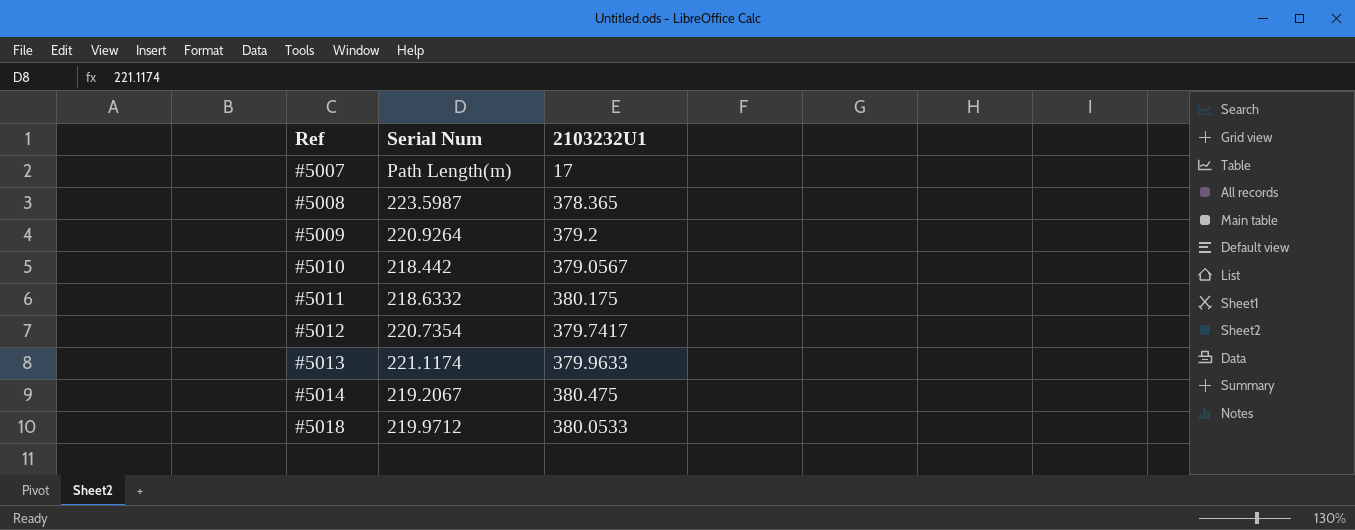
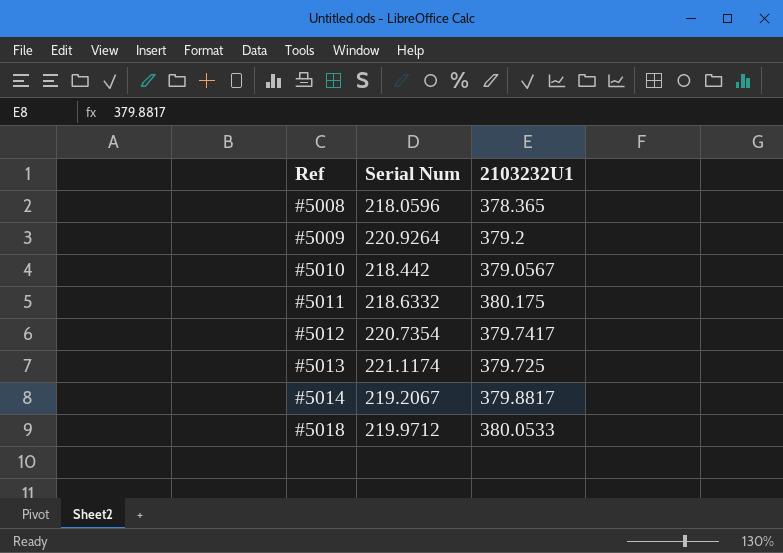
row #5007: Path Length(m) | 17 -> none
#5008 | Serial Num: 223.5987 -> 218.0596
#5013 | 2103232U1: 379.9633 -> 379.725
#5014 | 2103232U1: 380.475 -> 379.8817

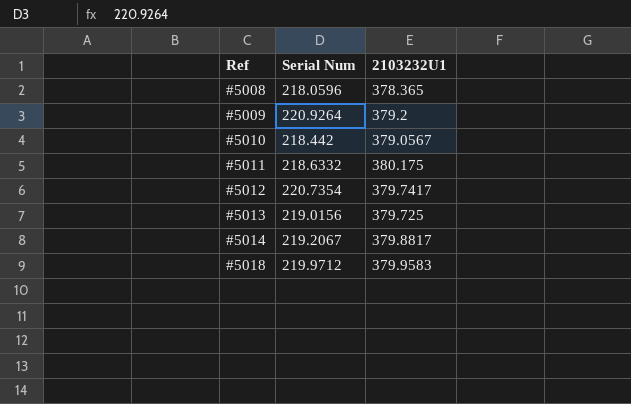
#5013 | Serial Num: 221.1174 -> 219.0156
#5018 | 2103232U1: 380.0533 -> 379.9583

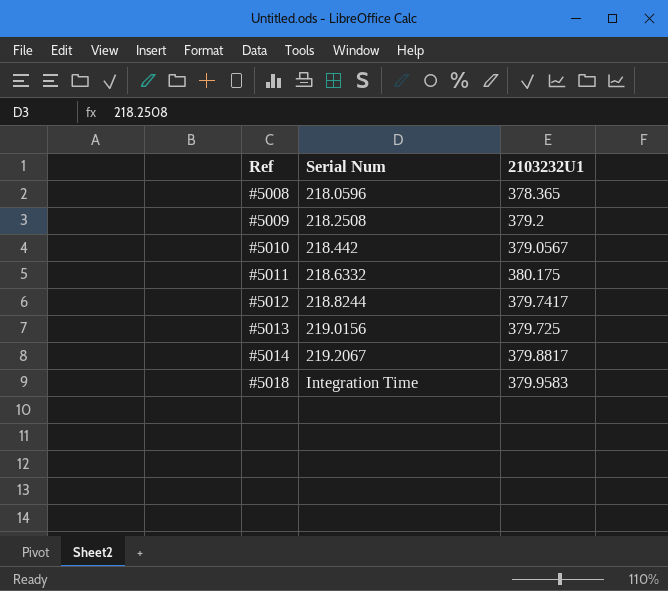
#5009 | Serial Num: 220.9264 -> 218.2508
#5012 | Serial Num: 220.7354 -> 218.8244
#5018 | Serial Num: 219.9712 -> Integration Time

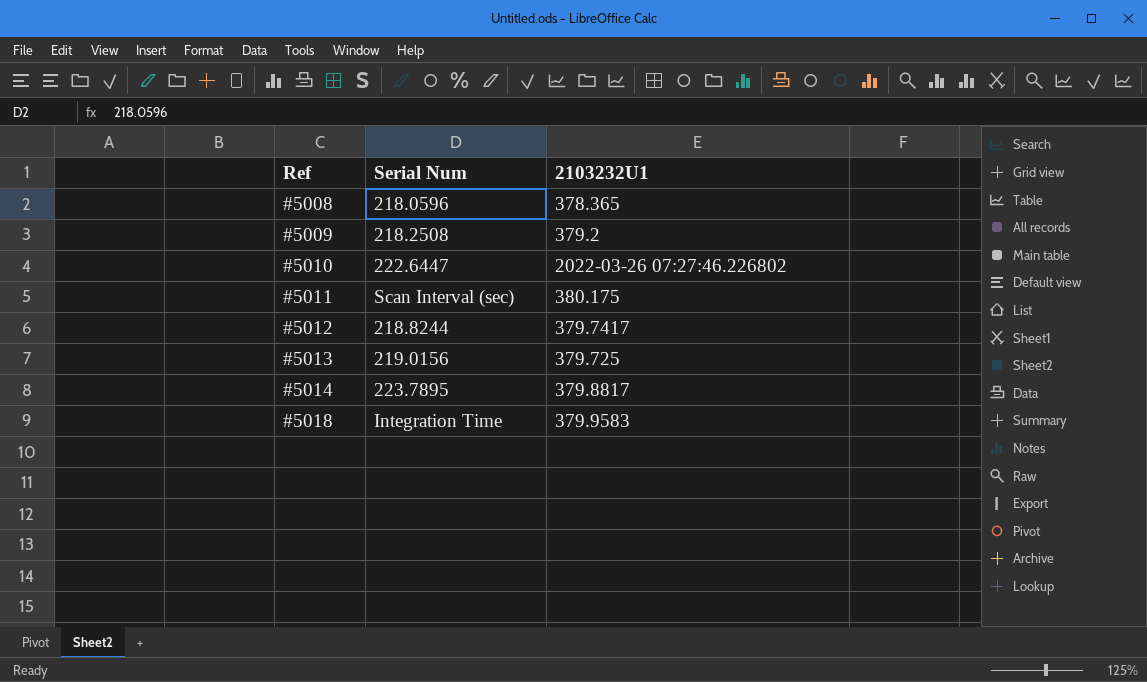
#5010 | Serial Num: 218.442 -> 222.6447
#5010 | 2103232U1: 379.0567 -> 2022-03-26 07:27:46.226802
#5011 | Serial Num: 218.6332 -> Scan Interval (sec)
#5014 | Serial Num: 219.2067 -> 223.7895

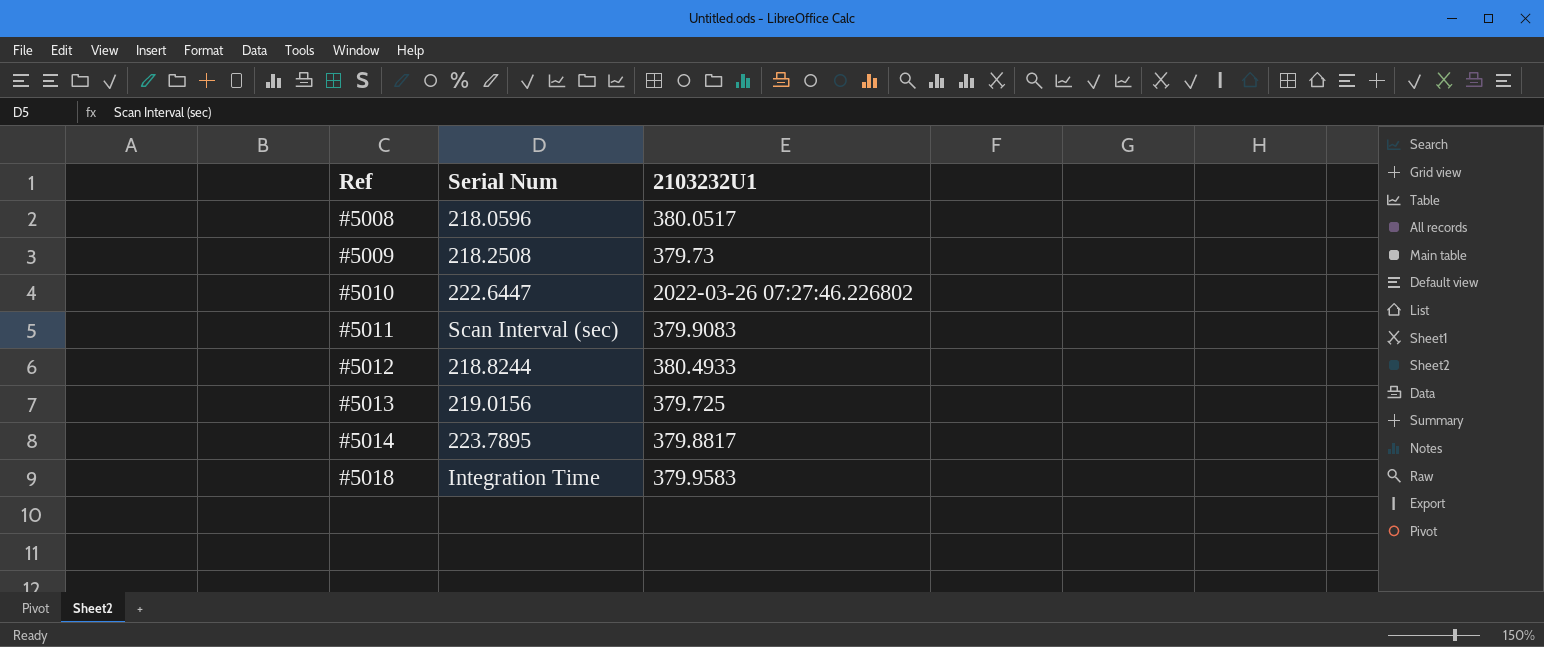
#5008 | 2103232U1: 378.365 -> 380.0517
#5009 | 2103232U1: 379.2 -> 379.73
#5011 | 2103232U1: 380.175 -> 379.9083
#5012 | 2103232U1: 379.7417 -> 380.4933

